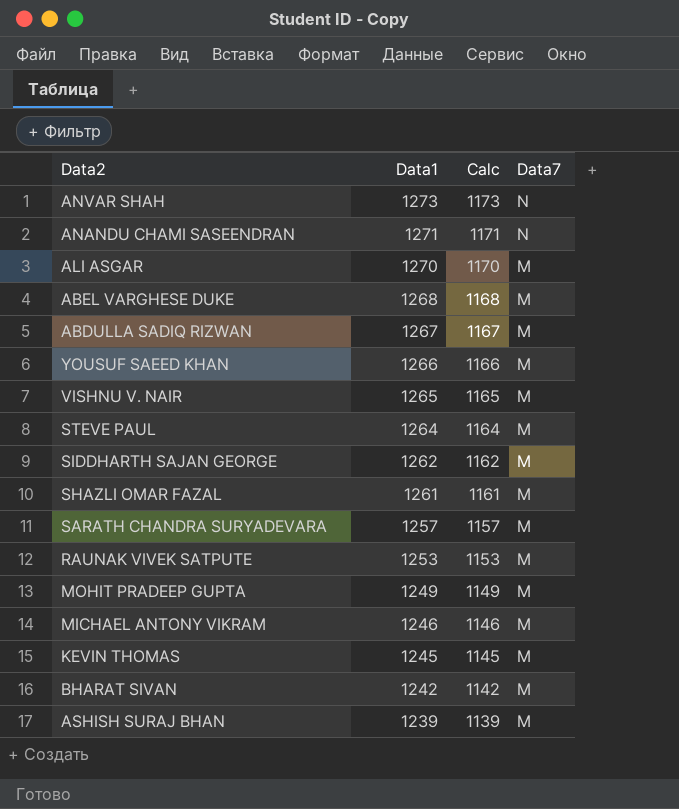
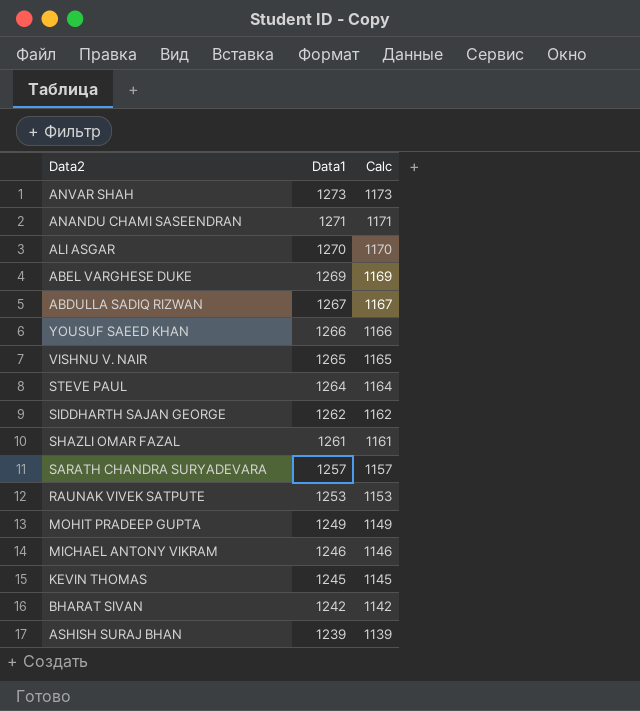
column Data7 | position: 4 -> none
ABEL VARGHESE DUKE | Data1: 1268 -> 1269
ABEL VARGHESE DUKE | Calc: 1168 -> 1169

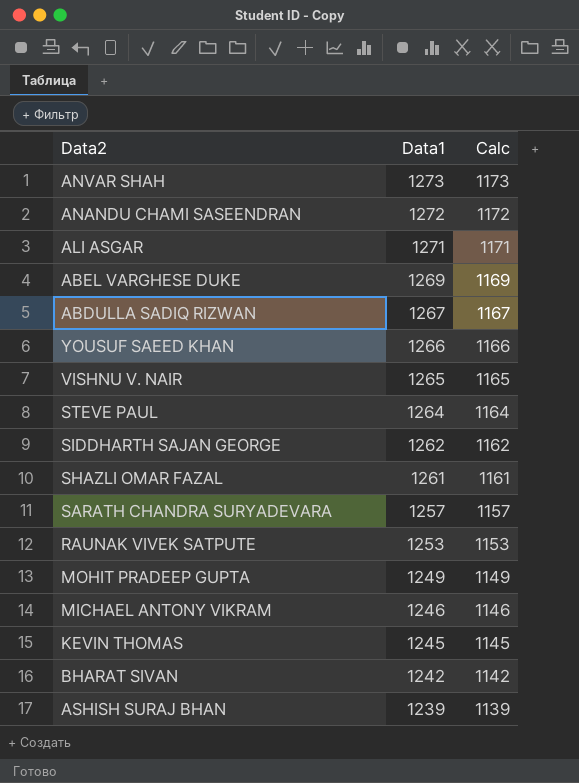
ANANDU CHAMI SASEENDRAN | Data1: 1271 -> 1272
ANANDU CHAMI SASEENDRAN | Calc: 1171 -> 1172
ALI ASGAR | Data1: 1270 -> 1271
ALI ASGAR | Calc: 1170 -> 1171

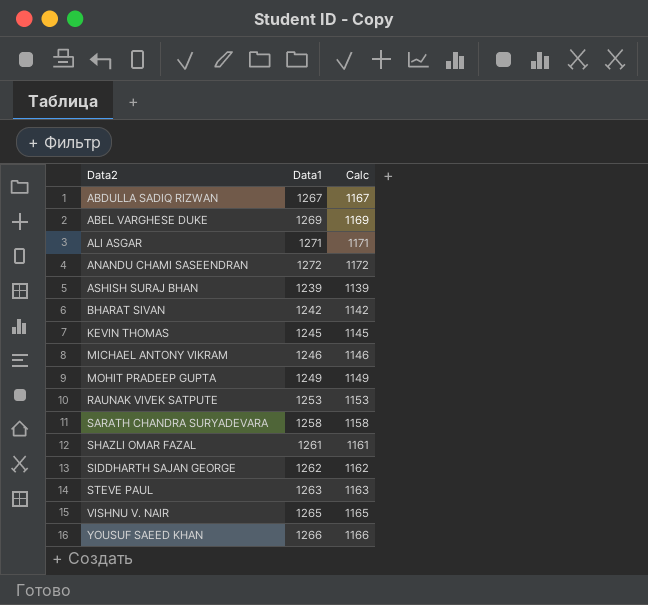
row order: Data1 descending -> Data2 ascending
row ANVAR SHAH: 1273 | 1173 -> none
SARATH CHANDRA SURYADEVARA | Data1: 1257 -> 1258
SARATH CHANDRA SURYADEVARA | Calc: 1157 -> 1158
STEVE PAUL | Data1: 1264 -> 1263
STEVE PAUL | Calc: 1164 -> 1163

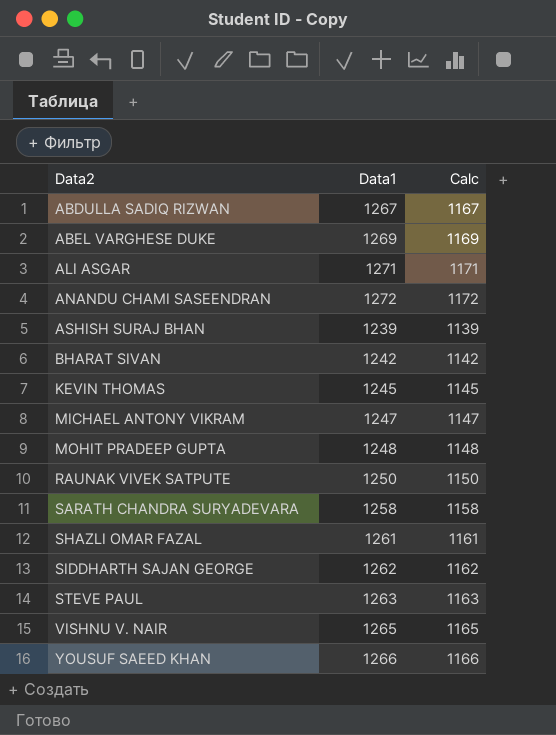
MICHAEL ANTONY VIKRAM | Data1: 1246 -> 1247
MICHAEL ANTONY VIKRAM | Calc: 1146 -> 1147
MOHIT PRADEEP GUPTA | Data1: 1249 -> 1248
MOHIT PRADEEP GUPTA | Calc: 1149 -> 1148
RAUNAK VIVEK SATPUTE | Data1: 1253 -> 1250
RAUNAK VIVEK SATPUTE | Calc: 1153 -> 1150

